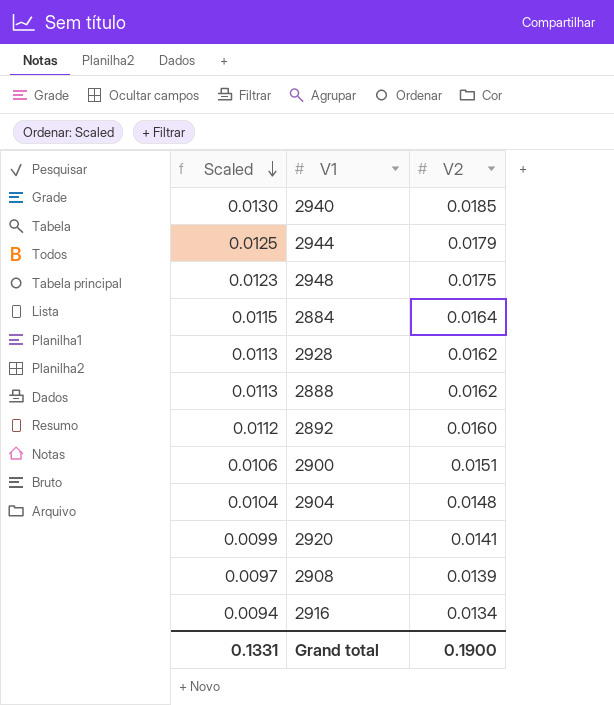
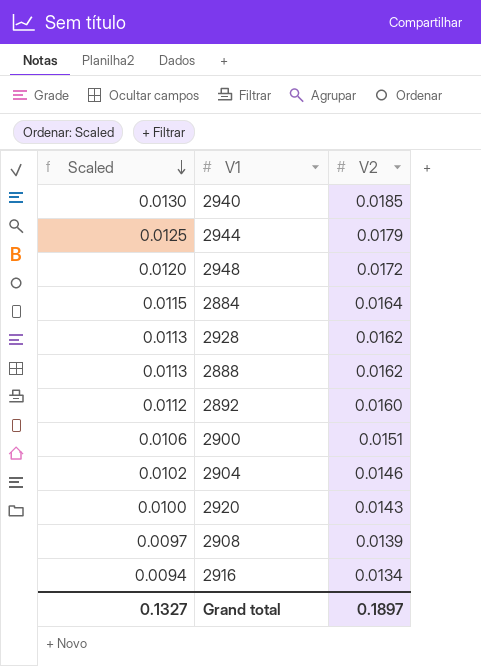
2948 | Scaled: 0.0123 -> 0.0120
2948 | V2: 0.0175 -> 0.0172
2904 | Scaled: 0.0104 -> 0.0102
2904 | V2: 0.0148 -> 0.0146
2920 | Scaled: 0.0099 -> 0.0100
2920 | V2: 0.0141 -> 0.0143
Grand total | Scaled: 0.1331 -> 0.1327
Grand total | V2: 0.1900 -> 0.1897

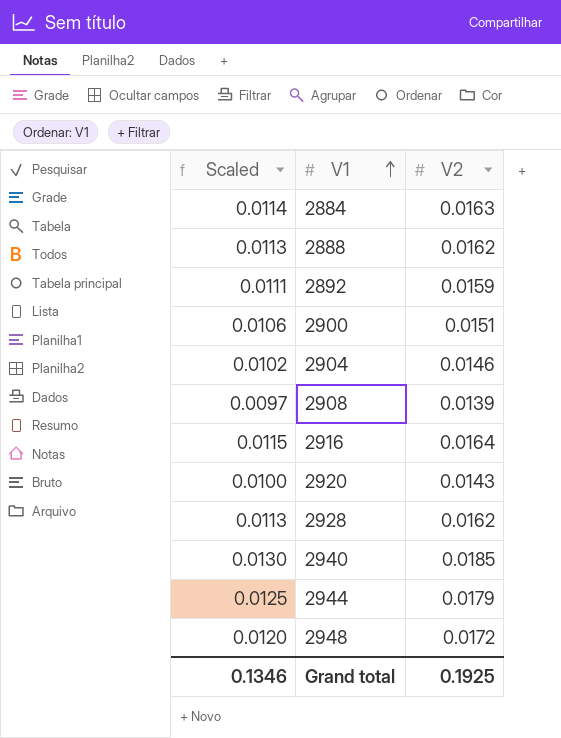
row order: Scaled descending -> V1 ascending
2884 | Scaled: 0.0115 -> 0.0114
2884 | V2: 0.0164 -> 0.0163
2892 | Scaled: 0.0112 -> 0.0111
2892 | V2: 0.0160 -> 0.0159
2916 | Scaled: 0.0094 -> 0.0115
2916 | V2: 0.0134 -> 0.0164
Grand total | Scaled: 0.1327 -> 0.1346
Grand total | V2: 0.1897 -> 0.1925

